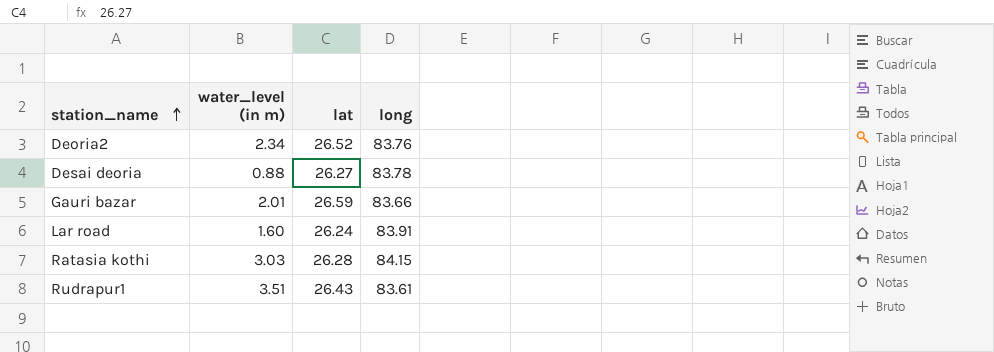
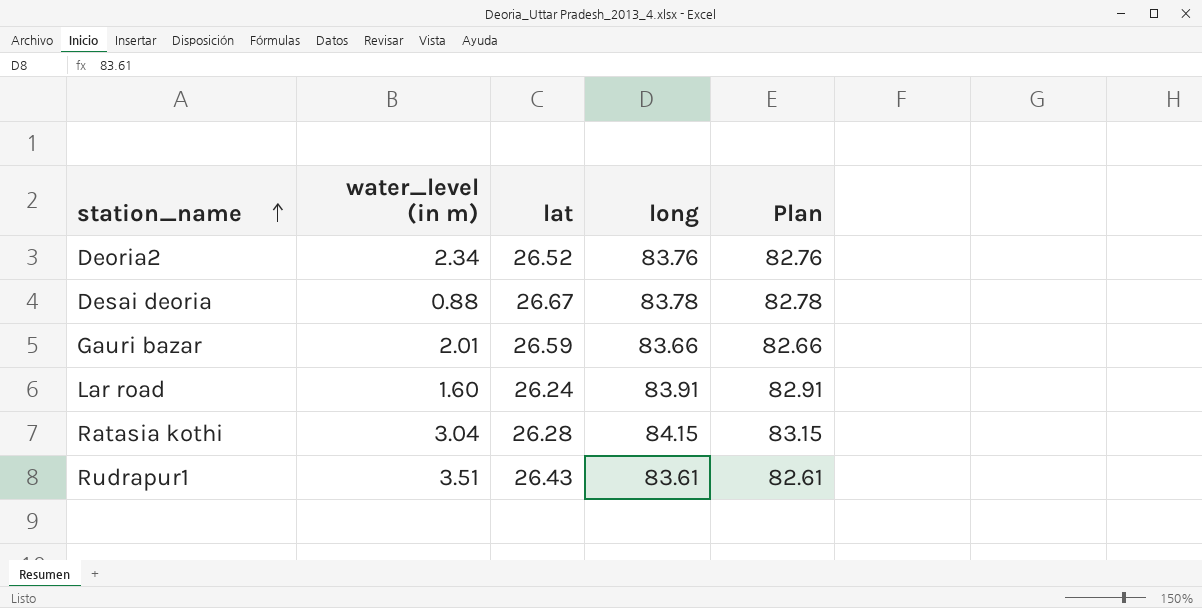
column Plan | formula: none -> [long] - 1
Desai deoria | lat: 26.27 -> 26.67
Ratasia kothi | water_level (in m): 3.03 -> 3.04

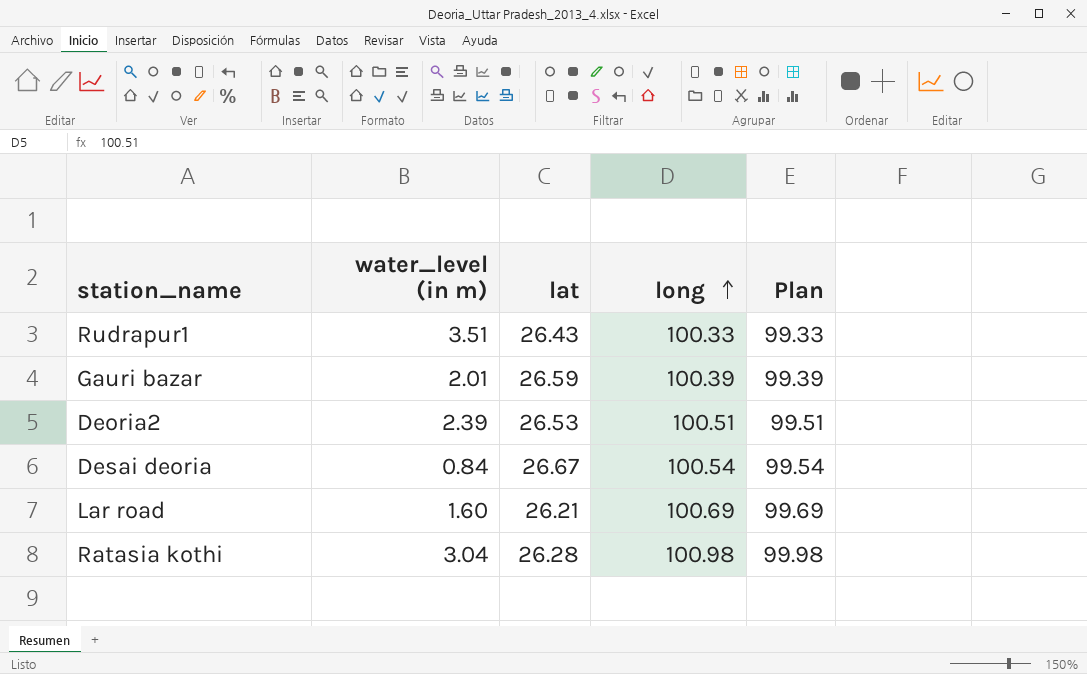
row order: station_name ascending -> long ascending
Rudrapur1 | long: 83.61 -> 100.33
Rudrapur1 | Plan: 82.61 -> 99.33
Gauri bazar | long: 83.66 -> 100.39
Gauri bazar | Plan: 82.66 -> 99.39
Deoria2 | water_level (in m): 2.34 -> 2.39
Deoria2 | lat: 26.52 -> 26.53
Deoria2 | long: 83.76 -> 100.51
Deoria2 | Plan: 82.76 -> 99.51
Desai deoria | water_level (in m): 0.88 -> 0.84
Desai deoria | long: 83.78 -> 100.54
Desai deoria | Plan: 82.78 -> 99.54
Lar road | lat: 26.24 -> 26.21
Lar road | long: 83.91 -> 100.69
Lar road | Plan: 82.91 -> 99.69
Ratasia kothi | long: 84.15 -> 100.98
Ratasia kothi | Plan: 83.15 -> 99.98

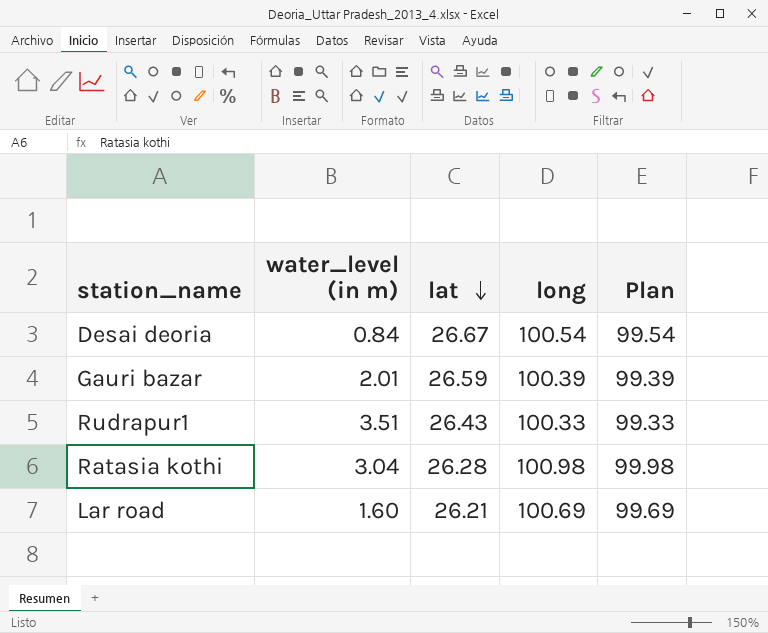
row order: long ascending -> lat descending
row Deoria2: 2.39 | 26.53 | 100.51 | 99.51 -> none

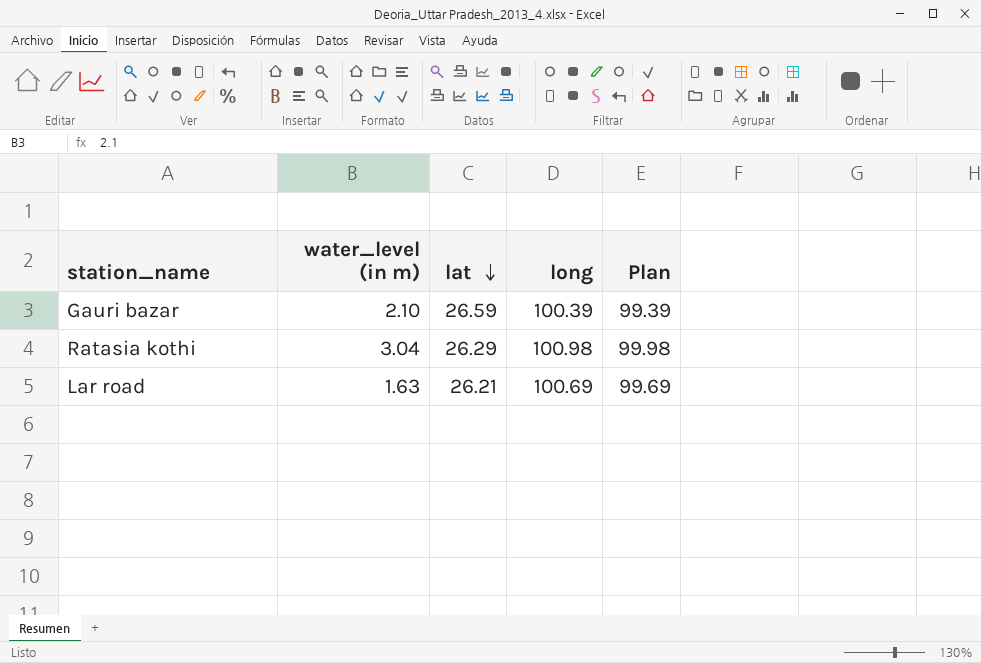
row Desai deoria: 0.84 | 26.67 | 100.54 | 99.54 -> none
row Rudrapur1: 3.51 | 26.43 | 100.33 | 99.33 -> none
Gauri bazar | water_level (in m): 2.01 -> 2.10
Ratasia kothi | lat: 26.28 -> 26.29
Lar road | water_level (in m): 1.60 -> 1.63

